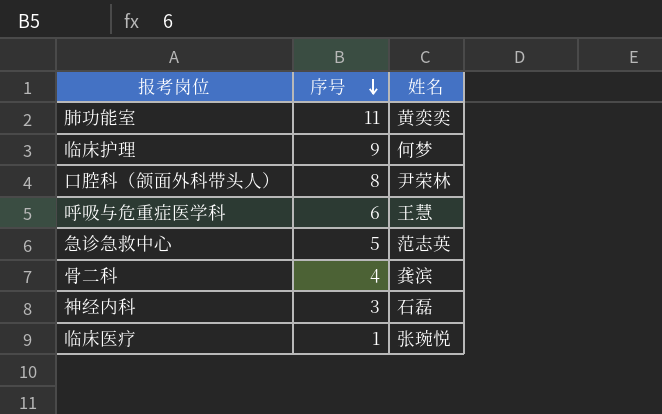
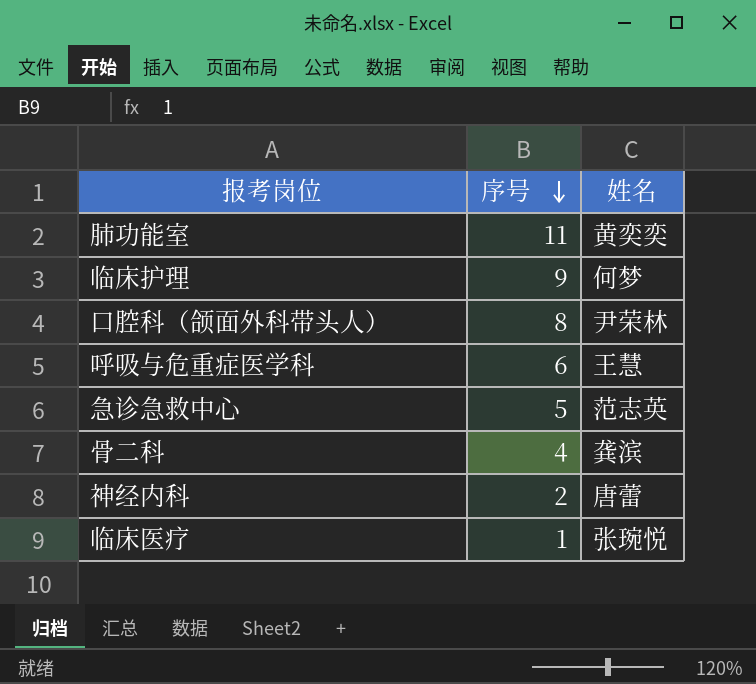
神经内科 | 序号: 3 -> 2
神经内科 | 姓名: 石磊 -> 唐蕾

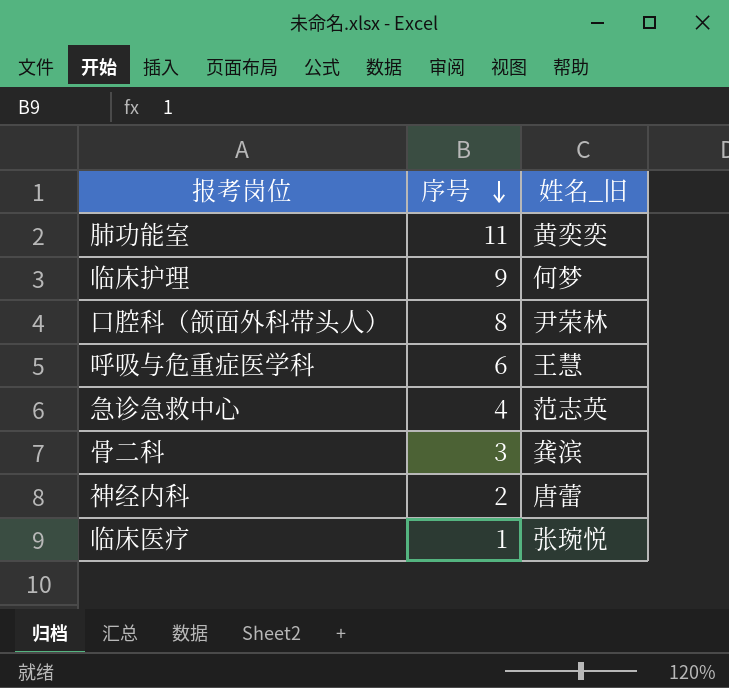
column name: 姓名 -> 姓名_旧
急诊急救中心 | 序号: 5 -> 4
骨二科 | 序号: 4 -> 3

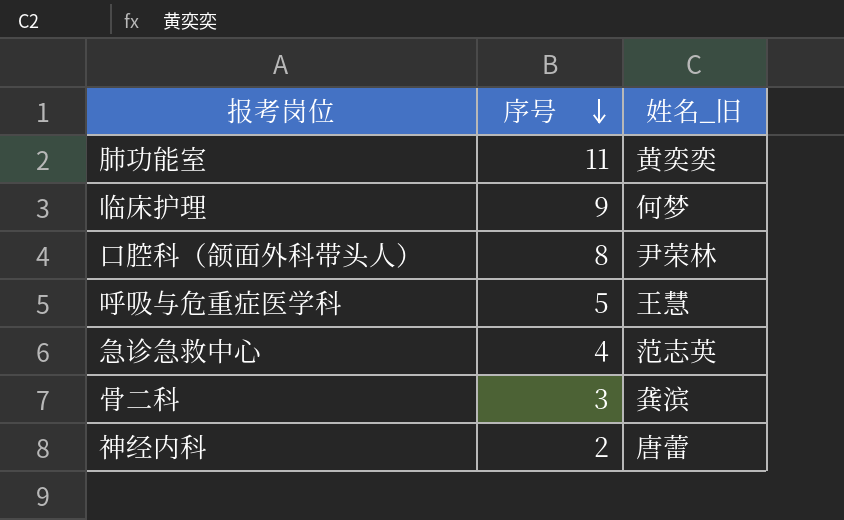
row 临床医疗: 1 | 张琬悦 -> none
呼吸与危重症医学科 | 序号: 6 -> 5

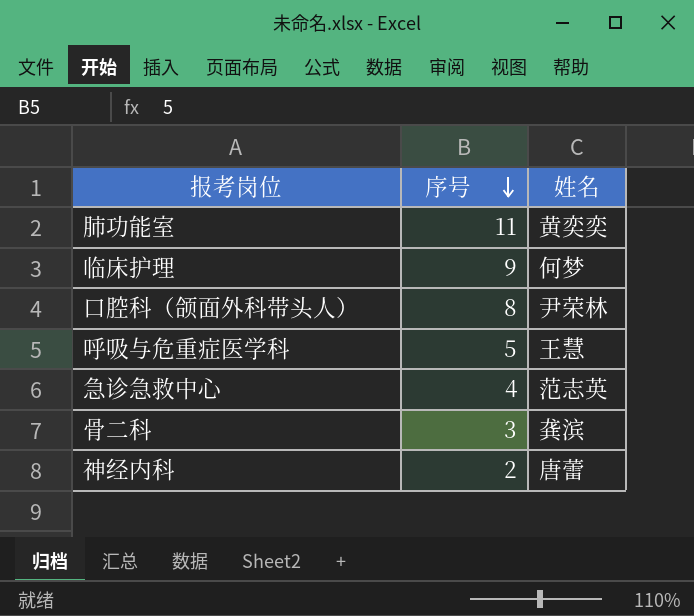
column name: 姓名_旧 -> 姓名

